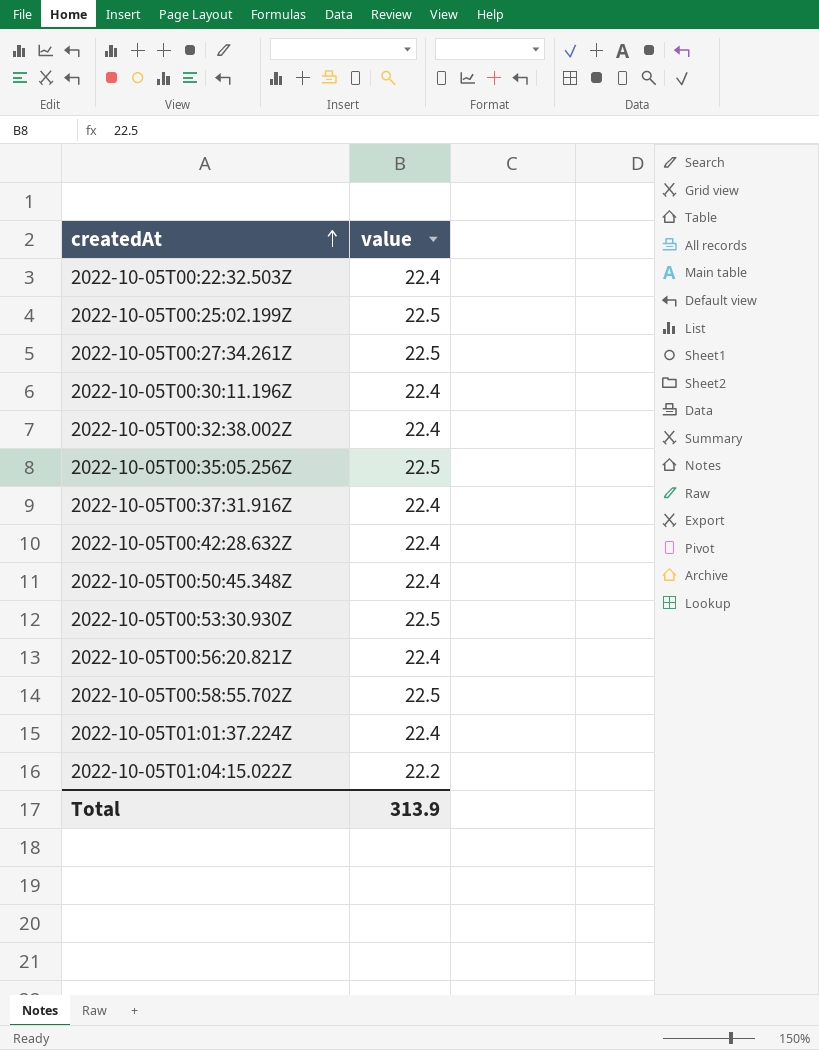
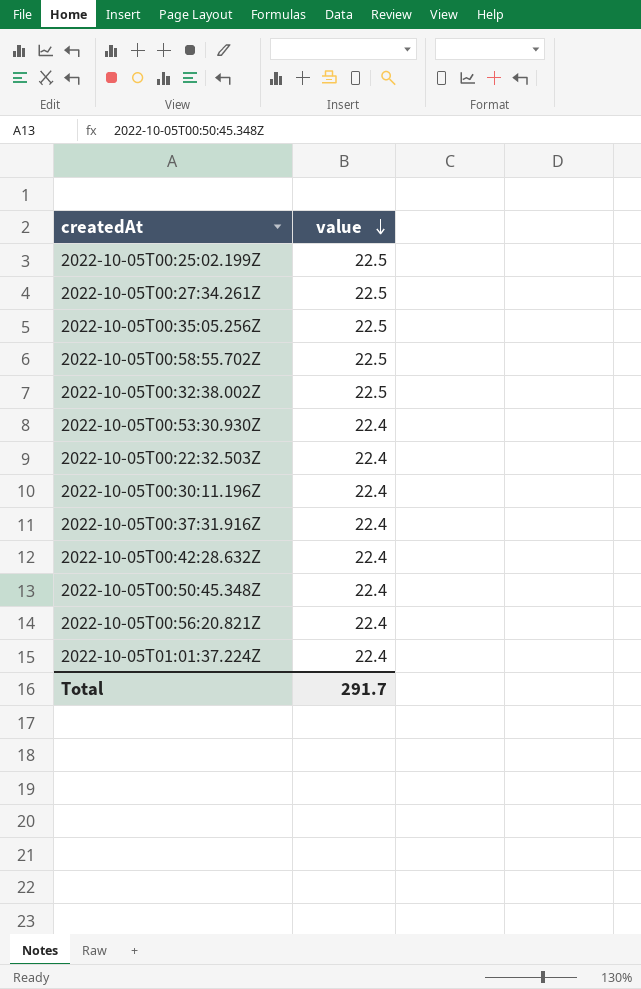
row order: createdAt ascending -> value descending
row 2022-10-05T01:04:15.022Z: 22.2 -> none
2022-10-05T00:32:38.002Z | value: 22.4 -> 22.5
2022-10-05T00:53:30.930Z | value: 22.5 -> 22.4
Total | value: 313.9 -> 291.7

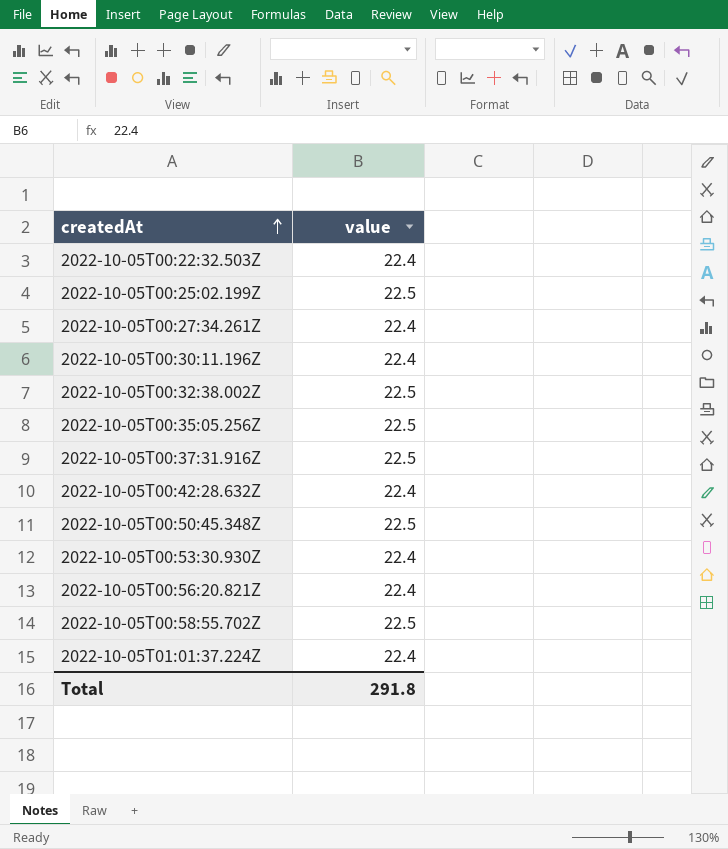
row order: value descending -> createdAt ascending
2022-10-05T00:27:34.261Z | value: 22.5 -> 22.4
2022-10-05T00:37:31.916Z | value: 22.4 -> 22.5
2022-10-05T00:50:45.348Z | value: 22.4 -> 22.5
Total | value: 291.7 -> 291.8

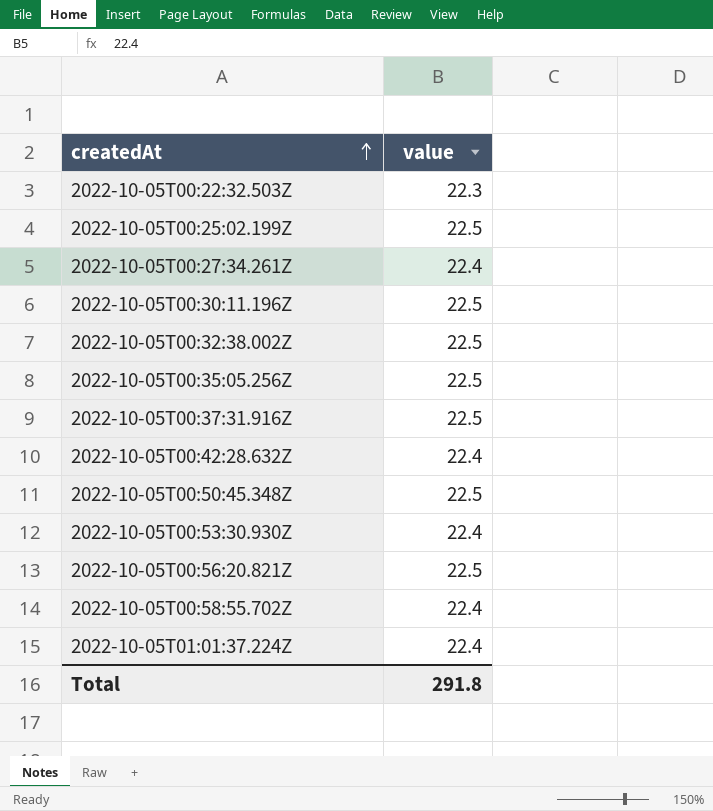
2022-10-05T00:22:32.503Z | value: 22.4 -> 22.3
2022-10-05T00:30:11.196Z | value: 22.4 -> 22.5
2022-10-05T00:56:20.821Z | value: 22.4 -> 22.5
2022-10-05T00:58:55.702Z | value: 22.5 -> 22.4

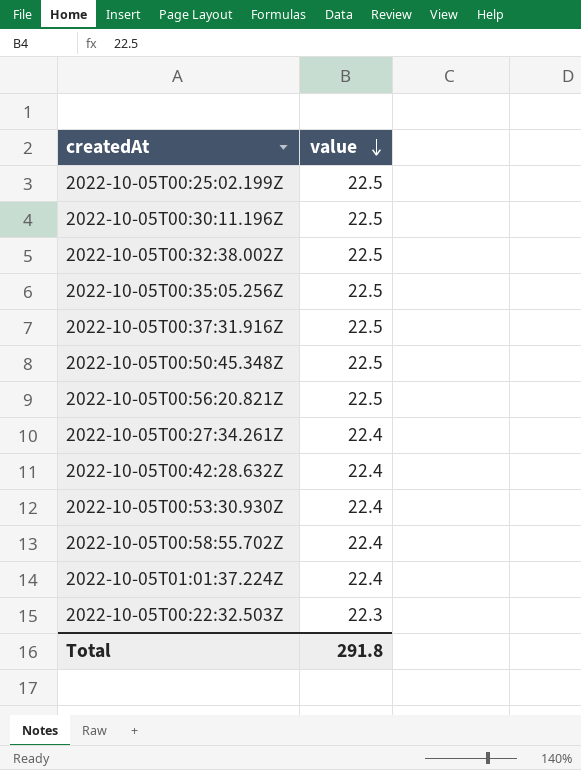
row order: createdAt ascending -> value descending

